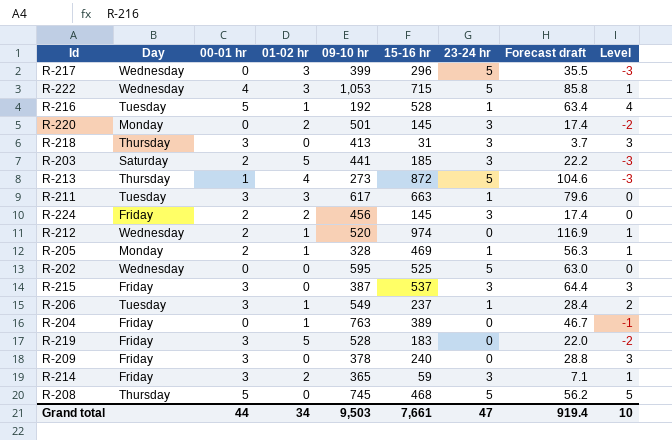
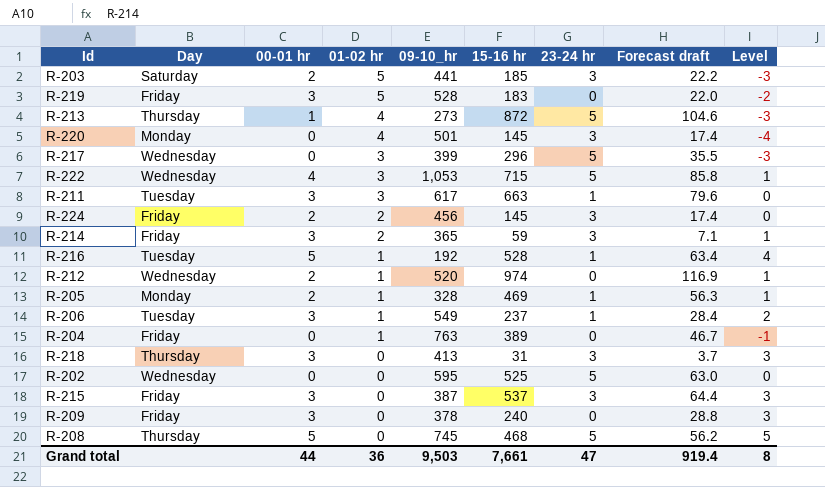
row order: none -> 01-02 hr descending
column name: 09-10 hr -> 09-10_hr
R-220 | 01-02 hr: 2 -> 4
R-220 | Level: -2 -> -4
Grand total | 01-02 hr: 34 -> 36
Grand total | Level: 10 -> 8

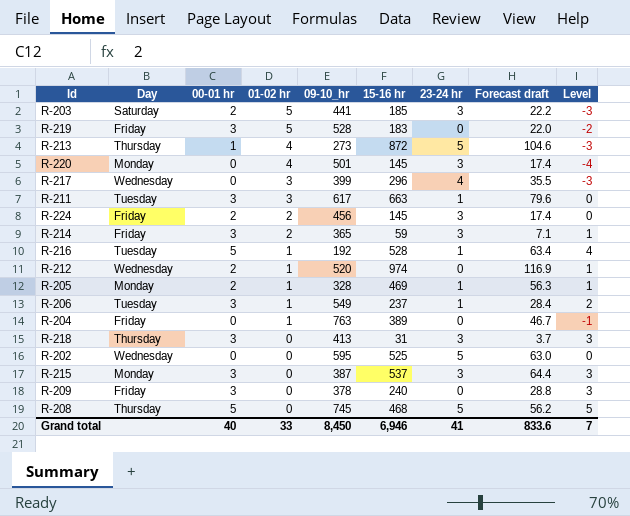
row R-222: Wednesday | 4 | 3 | 1,053 | 715 | 5 | 85.8 | 1 -> none
R-217 | 23-24 hr: 5 -> 4
R-215 | Day: Friday -> Monday
Grand total | 00-01 hr: 44 -> 40
Grand total | 01-02 hr: 36 -> 33
Grand total | 09-10_hr: 9,503 -> 8,450
Grand total | 15-16 hr: 7,661 -> 6,946
Grand total | 23-24 hr: 47 -> 41
Grand total | Forecast draft: 919.4 -> 833.6
Grand total | Level: 8 -> 7

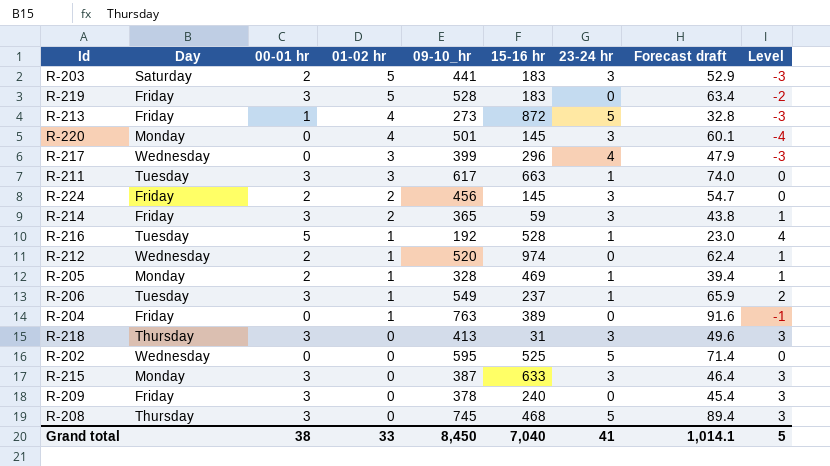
column Forecast draft | formula: [15-16 hr] * 0.12 -> [09-10_hr] * 0.12
R-203 | 15-16 hr: 185 -> 183
R-213 | Day: Thursday -> Friday
R-215 | 15-16 hr: 537 -> 633
R-208 | 00-01 hr: 5 -> 3
R-208 | Level: 5 -> 3
Grand total | 00-01 hr: 40 -> 38
Grand total | 15-16 hr: 6,946 -> 7,040
Grand total | Forecast draft: 833.6 -> 1,014.1
Grand total | Level: 7 -> 5

